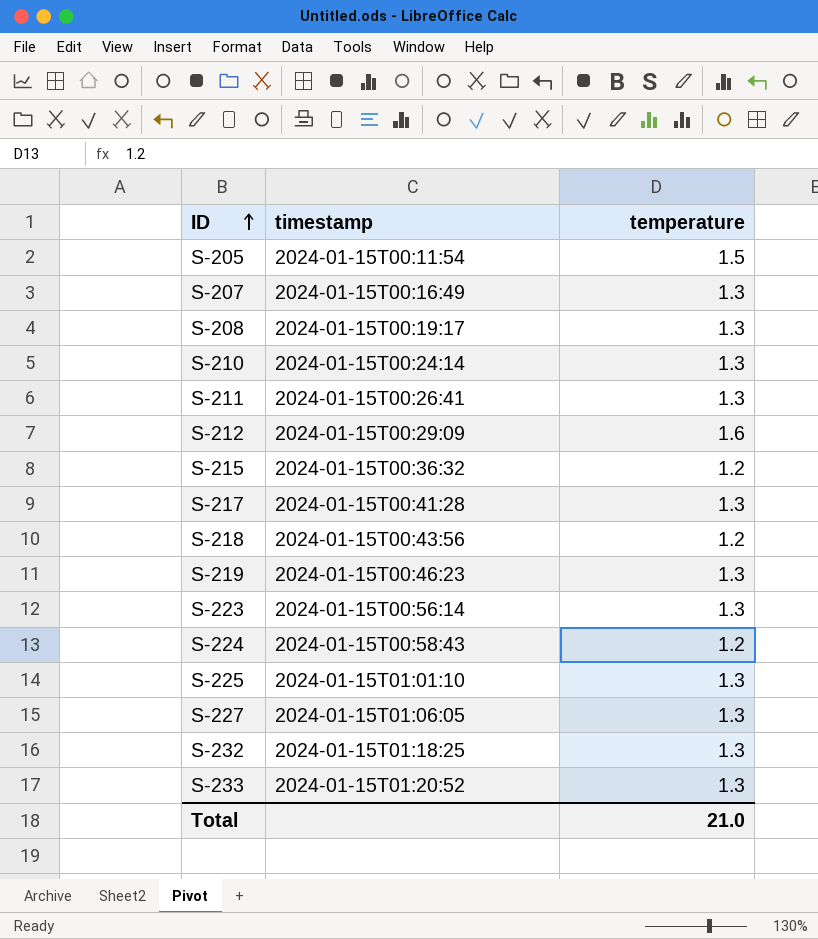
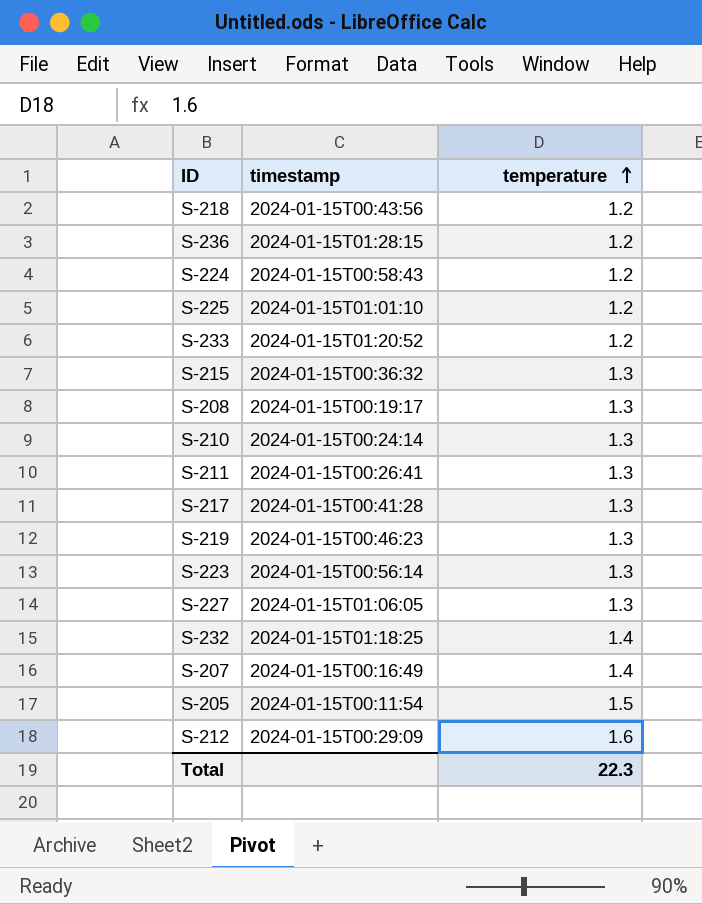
row order: ID ascending -> temperature ascending
row S-236: none -> 2024-01-15T01:28:15 | 1.2
S-225 | temperature: 1.3 -> 1.2
S-233 | temperature: 1.3 -> 1.2
S-215 | temperature: 1.2 -> 1.3
S-232 | temperature: 1.3 -> 1.4
S-207 | temperature: 1.3 -> 1.4
Total | temperature: 21.0 -> 22.3

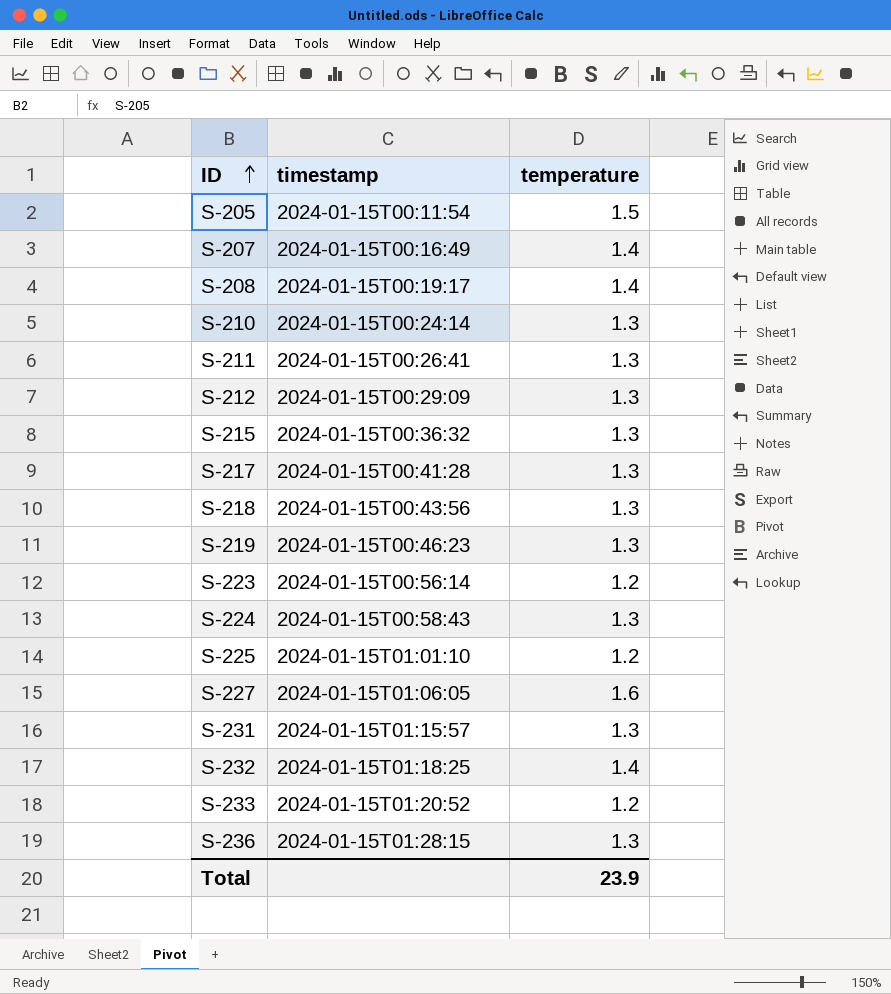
row order: temperature ascending -> ID ascending
S-208 | temperature: 1.3 -> 1.4
S-212 | temperature: 1.6 -> 1.3
S-218 | temperature: 1.2 -> 1.3
S-223 | temperature: 1.3 -> 1.2
S-224 | temperature: 1.2 -> 1.3
S-227 | temperature: 1.3 -> 1.6
row S-231: none -> 2024-01-15T01:15:57 | 1.3
S-236 | temperature: 1.2 -> 1.3
Total | temperature: 22.3 -> 23.9

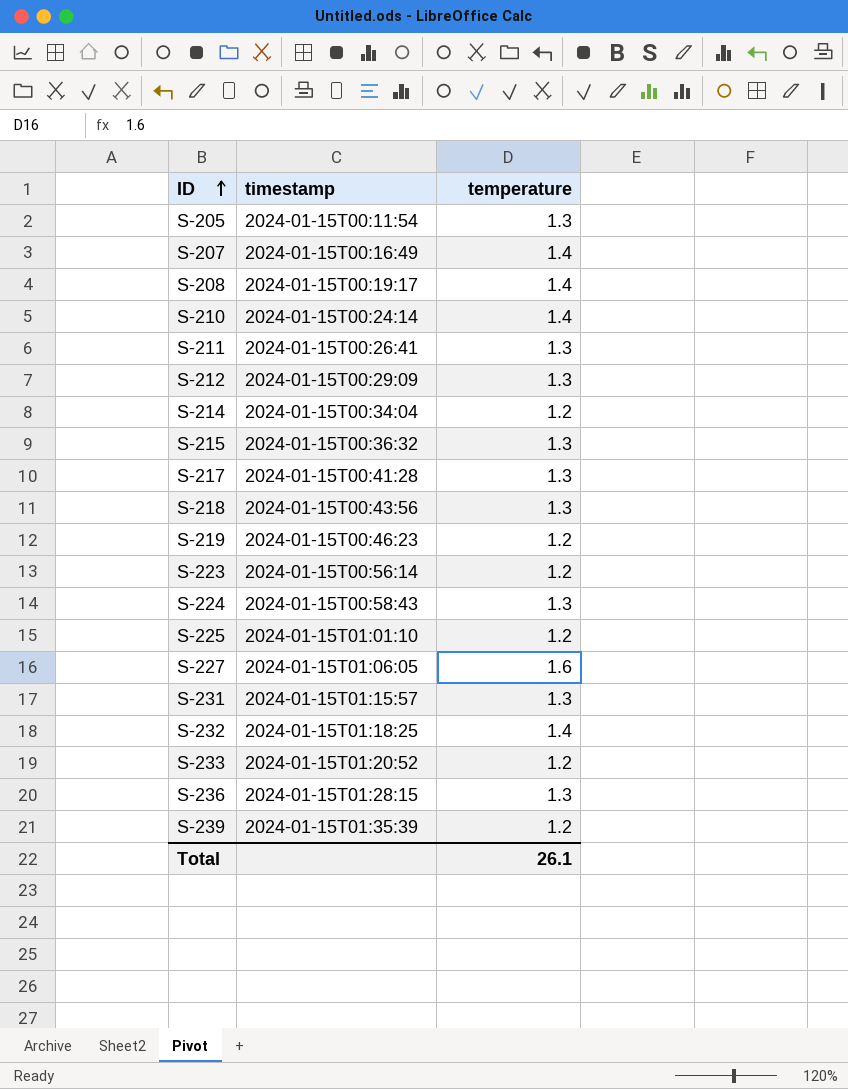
S-205 | temperature: 1.5 -> 1.3
S-210 | temperature: 1.3 -> 1.4
row S-214: none -> 2024-01-15T00:34:04 | 1.2
S-219 | temperature: 1.3 -> 1.2
row S-239: none -> 2024-01-15T01:35:39 | 1.2
Total | temperature: 23.9 -> 26.1

